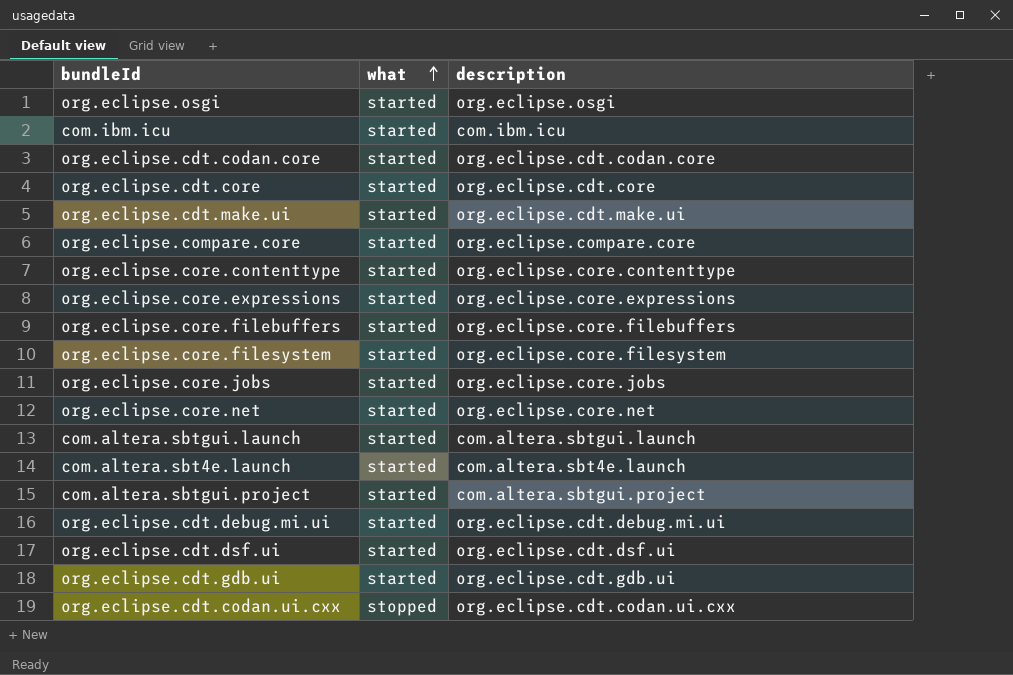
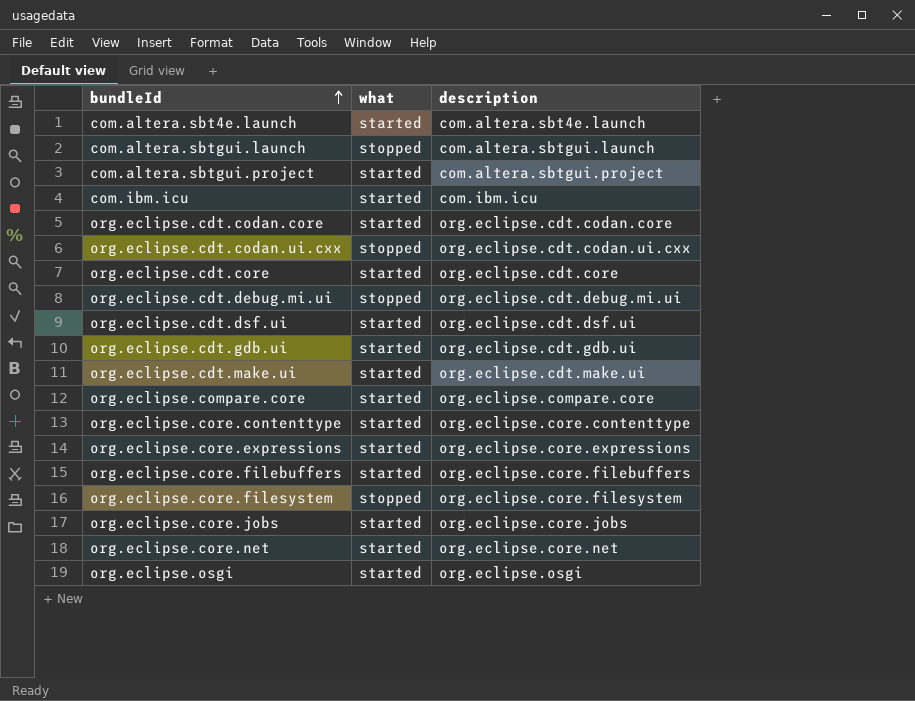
row order: what ascending -> bundleId ascending
com.altera.sbtgui.launch | what: started -> stopped
org.eclipse.cdt.debug.mi.ui | what: started -> stopped
org.eclipse.core.filesystem | what: started -> stopped

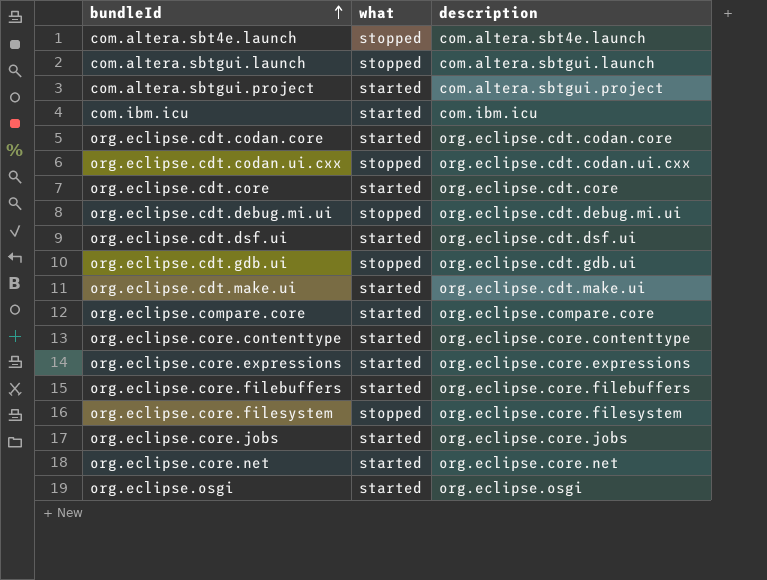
com.altera.sbt4e.launch | what: started -> stopped
org.eclipse.cdt.gdb.ui | what: started -> stopped

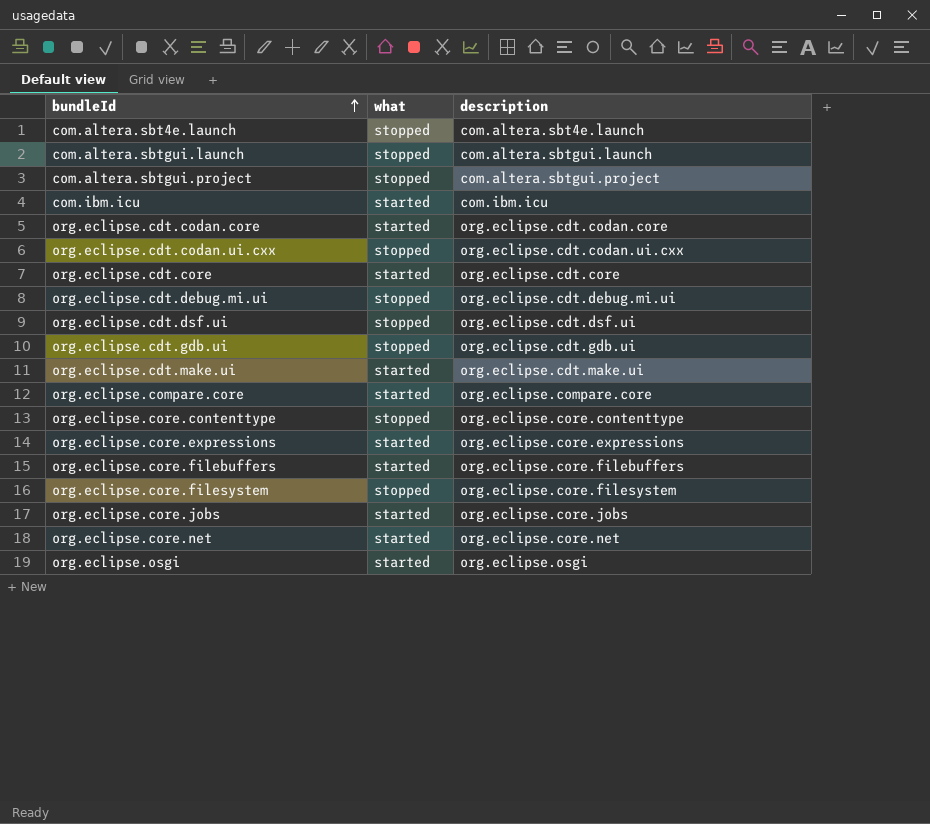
com.altera.sbtgui.project | what: started -> stopped
org.eclipse.cdt.dsf.ui | what: started -> stopped
org.eclipse.core.contenttype | what: started -> stopped

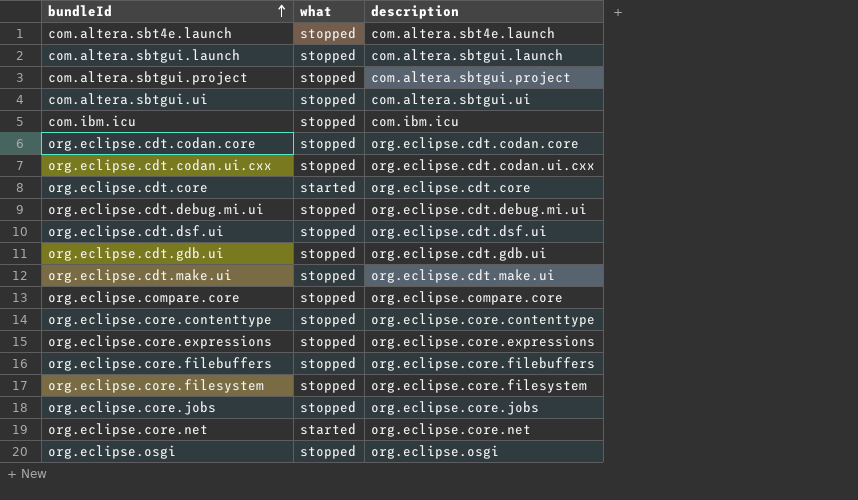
row com.altera.sbtgui.ui: none -> stopped | com.altera.sbtgui.ui
com.ibm.icu | what: started -> stopped
org.eclipse.cdt.codan.core | what: started -> stopped
org.eclipse.cdt.make.ui | what: started -> stopped
org.eclipse.compare.core | what: started -> stopped
org.eclipse.core.expressions | what: started -> stopped
org.eclipse.core.filebuffers | what: started -> stopped
org.eclipse.core.jobs | what: started -> stopped
org.eclipse.osgi | what: started -> stopped

